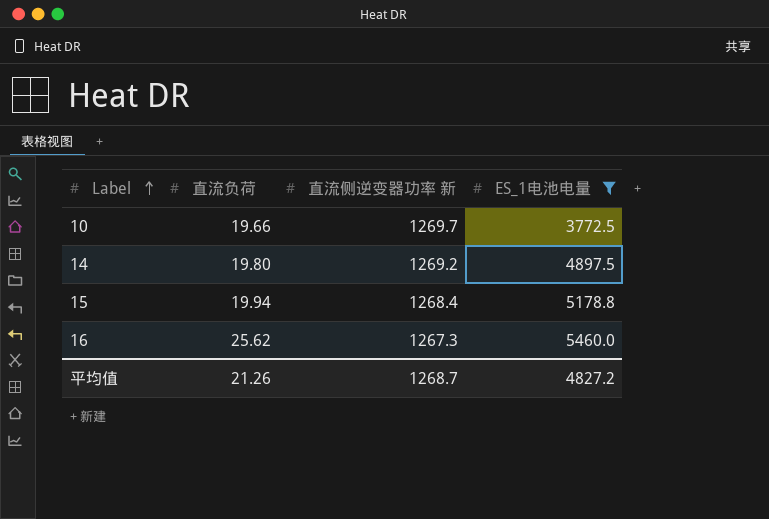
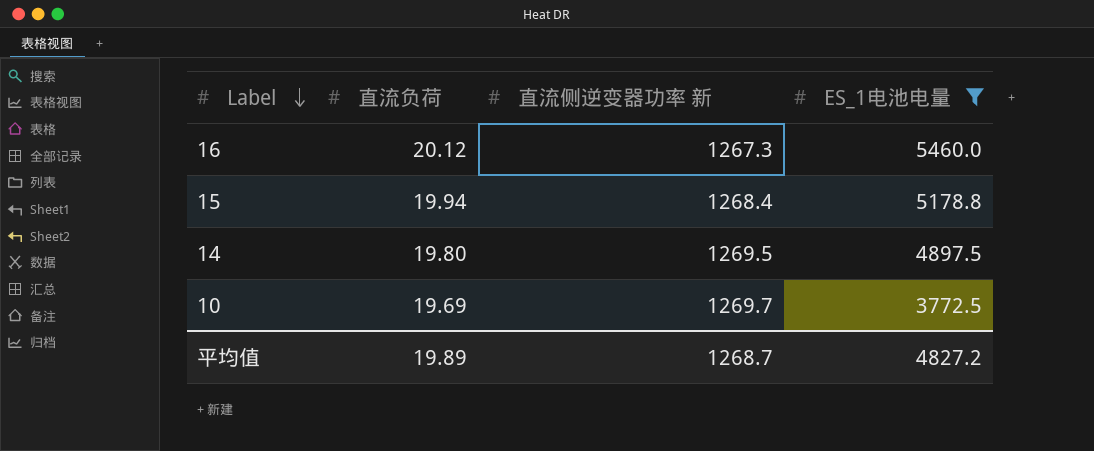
row order: Label ascending -> Label descending
16 | 直流负荷: 25.62 -> 20.12
14 | 直流侧逆变器功率 新: 1269.2 -> 1269.5
10 | 直流负荷: 19.66 -> 19.69
平均值 | 直流负荷: 21.26 -> 19.89

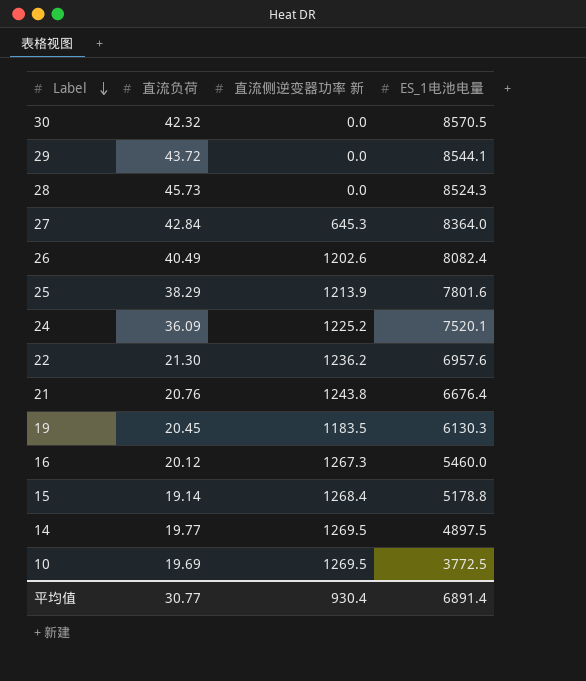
filter: ES_1电池电量 <= 5460.0 -> none
15 | 直流负荷: 19.94 -> 19.14
14 | 直流负荷: 19.80 -> 19.77
10 | 直流侧逆变器功率 新: 1269.7 -> 1269.5
平均值 | 直流负荷: 19.89 -> 30.77
平均值 | 直流侧逆变器功率 新: 1268.7 -> 930.4
平均值 | ES_1电池电量: 4827.2 -> 6891.4

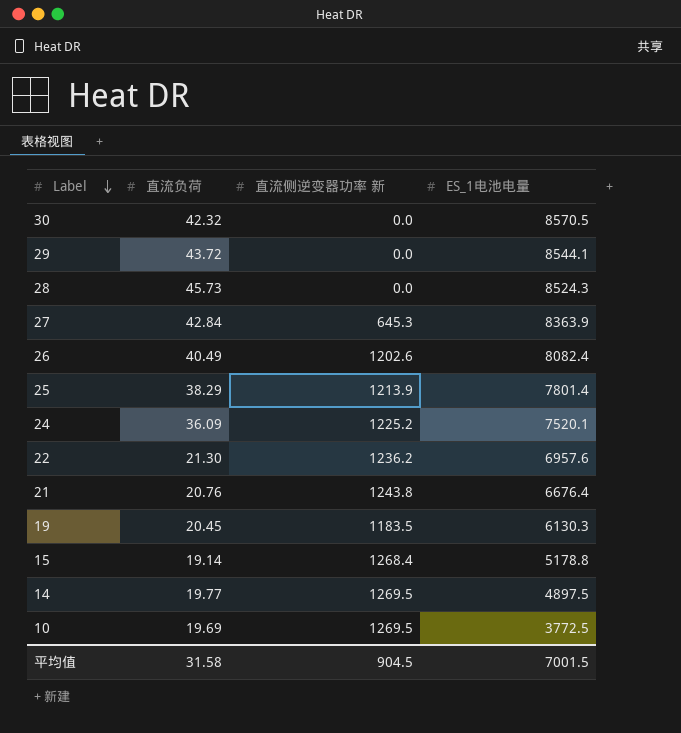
row 16: 20.12 | 1267.3 | 5460.0 -> none
27 | ES_1电池电量: 8364.0 -> 8363.9
25 | ES_1电池电量: 7801.6 -> 7801.4
平均值 | 直流负荷: 30.77 -> 31.58
平均值 | 直流侧逆变器功率 新: 930.4 -> 904.5
平均值 | ES_1电池电量: 6891.4 -> 7001.5

